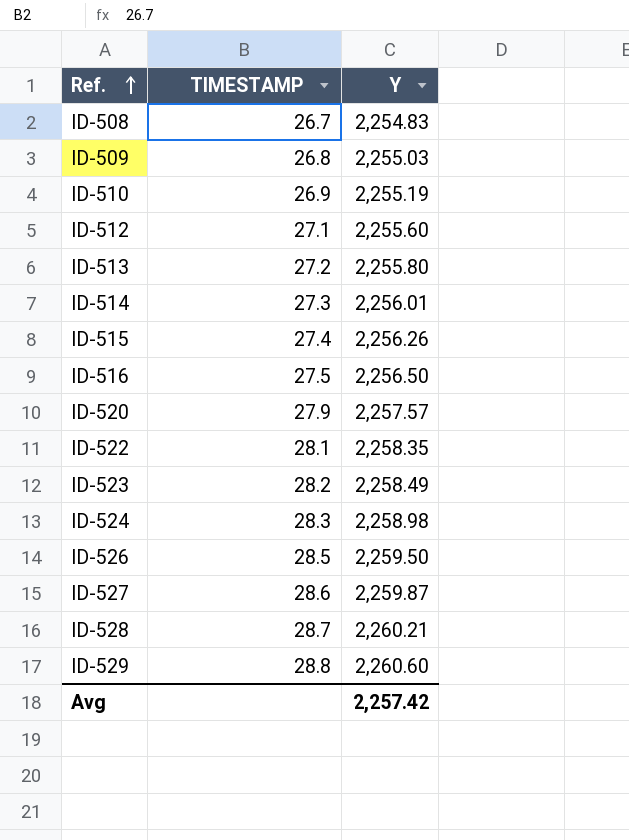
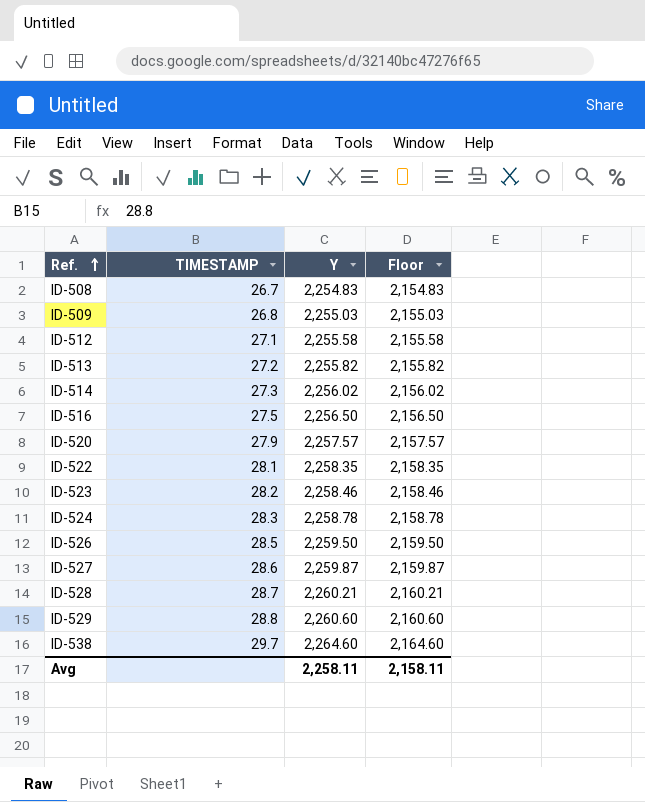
column Floor | formula: none -> [Y] - 100
row ID-510: 26.9 | 2,255.19 -> none
row ID-515: 27.4 | 2,256.26 -> none
ID-512 | Y: 2,255.60 -> 2,255.58
ID-513 | Y: 2,255.80 -> 2,255.82
ID-514 | Y: 2,256.01 -> 2,256.02
ID-523 | Y: 2,258.49 -> 2,258.46
ID-524 | Y: 2,258.98 -> 2,258.78
row ID-538: none -> 29.7 | 2,264.60 | 2,164.60
Avg | Y: 2,257.42 -> 2,258.11

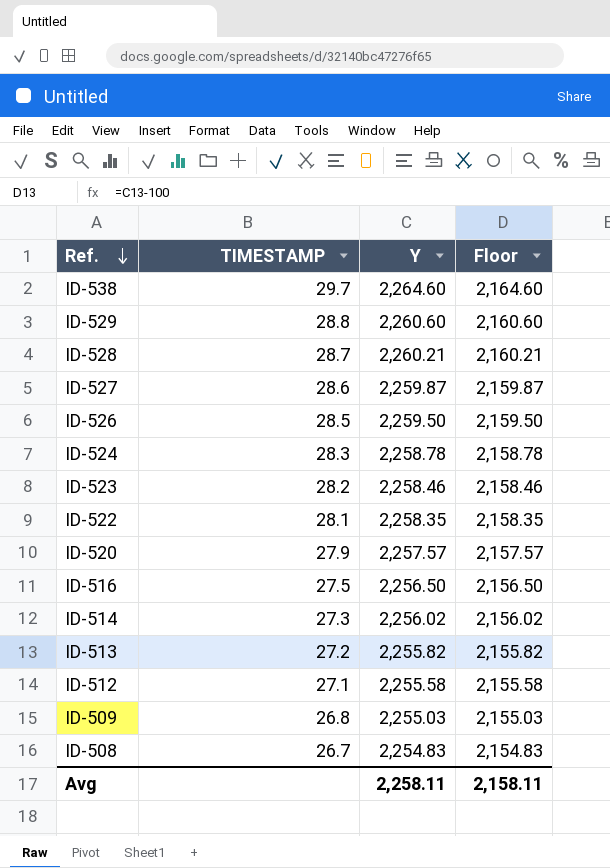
row order: Ref. ascending -> Ref. descending

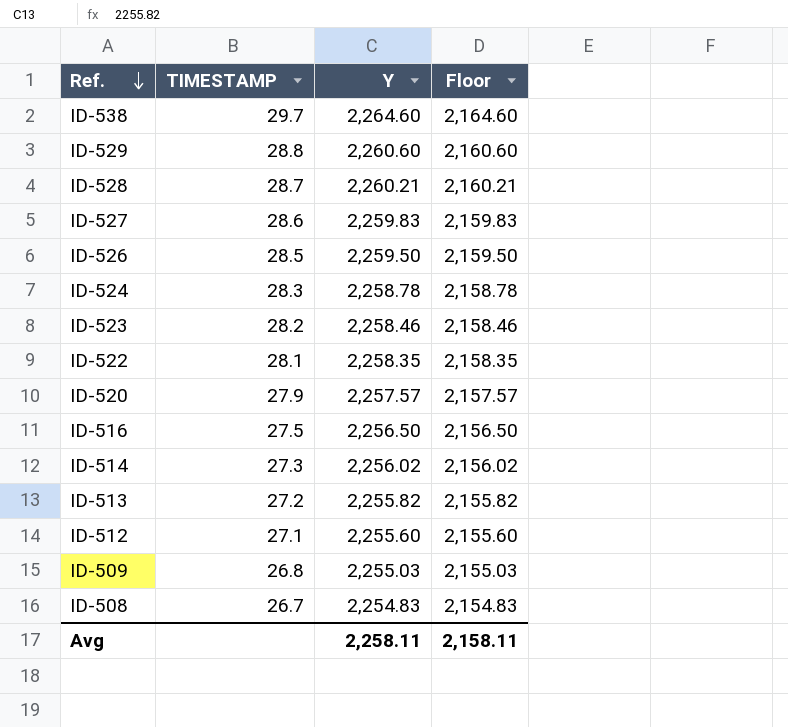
ID-527 | Y: 2,259.87 -> 2,259.83
ID-527 | Floor: 2,159.87 -> 2,159.83
ID-512 | Y: 2,255.58 -> 2,255.60
ID-512 | Floor: 2,155.58 -> 2,155.60

